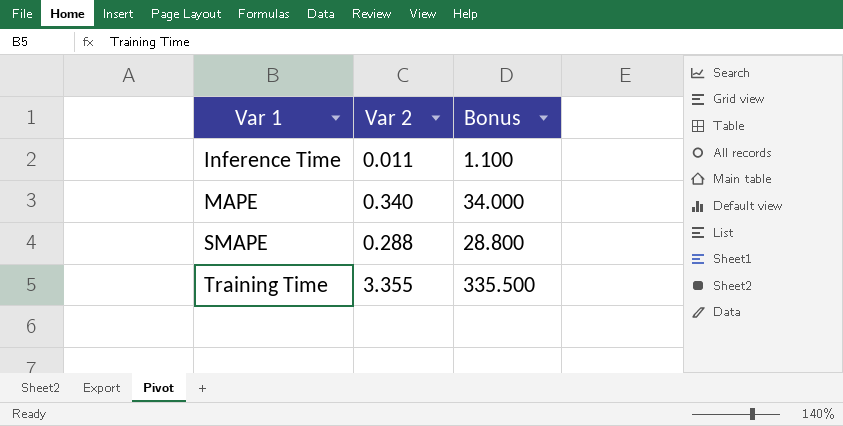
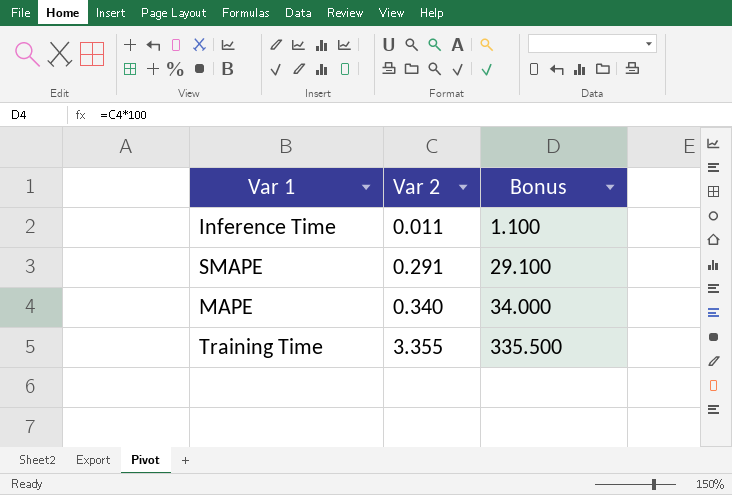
row order: Var 1 ascending -> Var 2 ascending
SMAPE | Var 2: 0.288 -> 0.291
SMAPE | Bonus: 28.800 -> 29.100

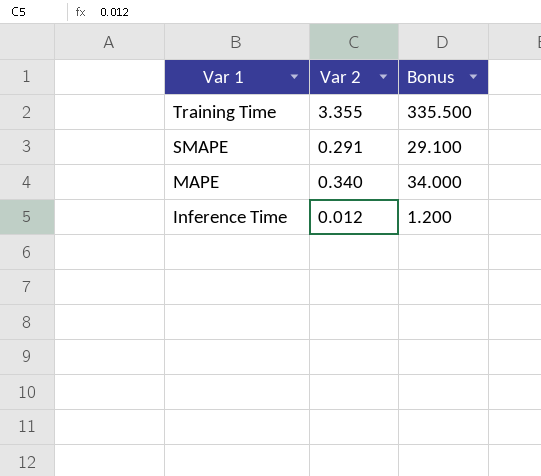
row order: Var 2 ascending -> Var 1 descending
Inference Time | Var 2: 0.011 -> 0.012
Inference Time | Bonus: 1.100 -> 1.200

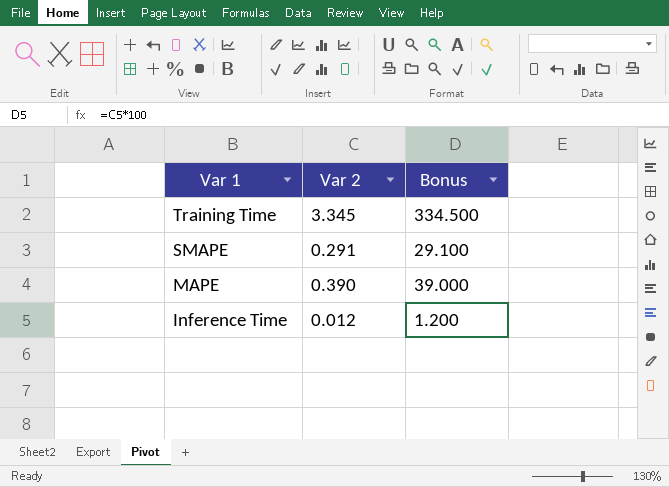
Training Time | Var 2: 3.355 -> 3.345
Training Time | Bonus: 335.500 -> 334.500
MAPE | Var 2: 0.340 -> 0.390
MAPE | Bonus: 34.000 -> 39.000

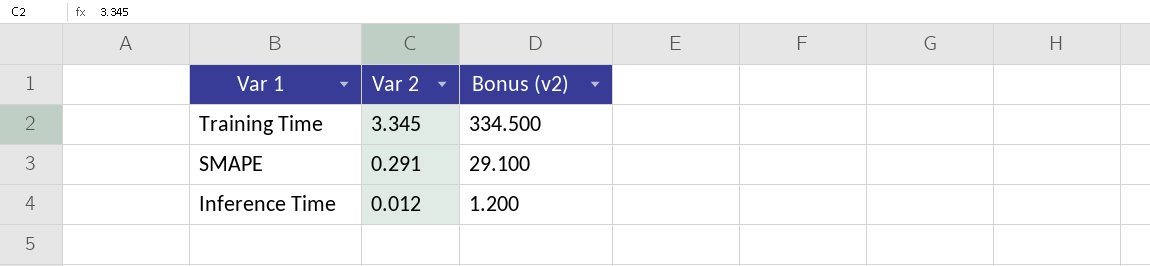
column name: Bonus -> Bonus (v2)
row MAPE: 0.390 | 39.000 -> none

